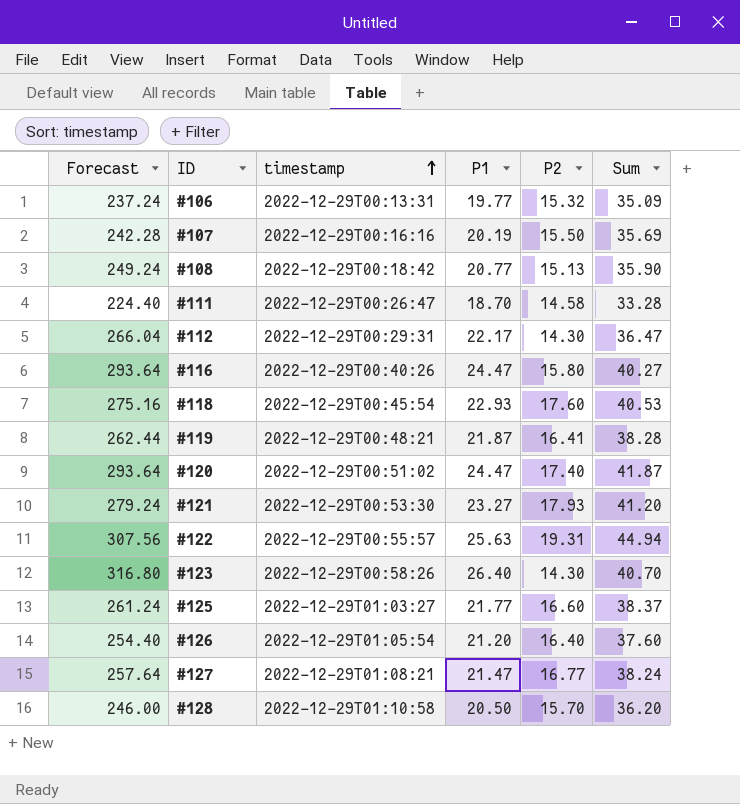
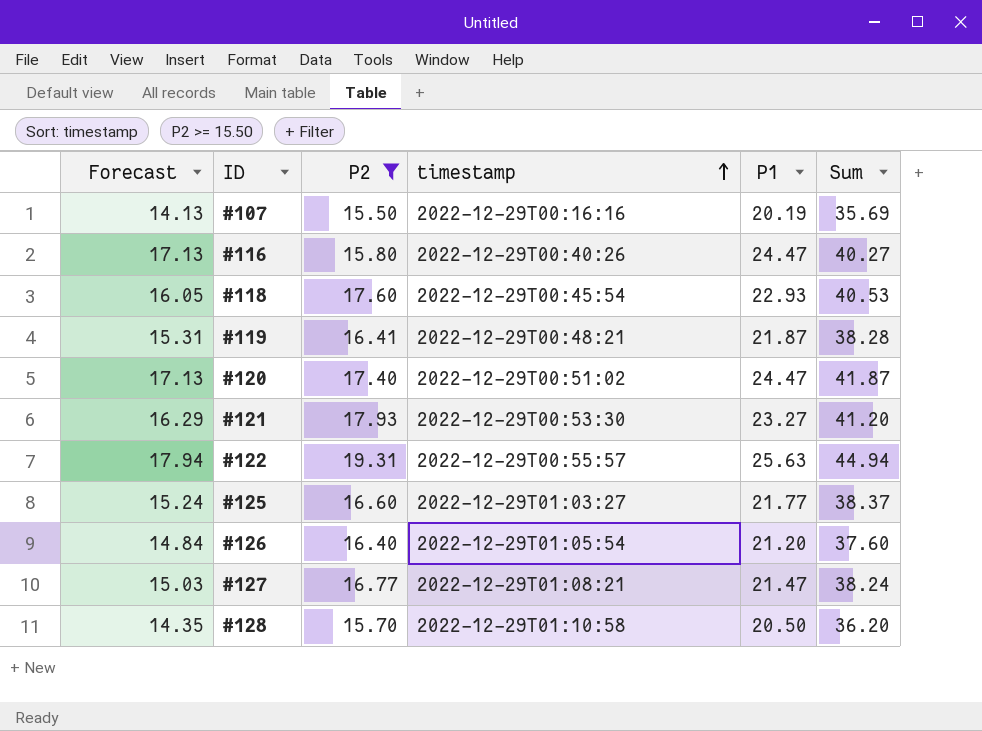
filter: none -> P2 >= 15.50
column Forecast | formula: [P1] * 12 -> [P1] * 0.7
column P2 | position: 5 -> 3

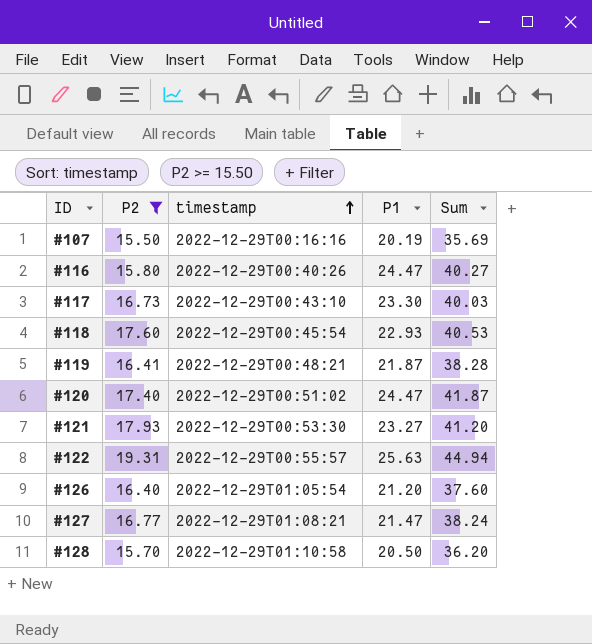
column Forecast | formula: [P1] * 0.7 -> none
row #125: 15.24 | 16.60 | 2022-12-29T01:03:27 | 21.77 | 38.37 -> none
row #117: none -> 16.73 | 2022-12-29T00:43:10 | 23.30 | 40.03

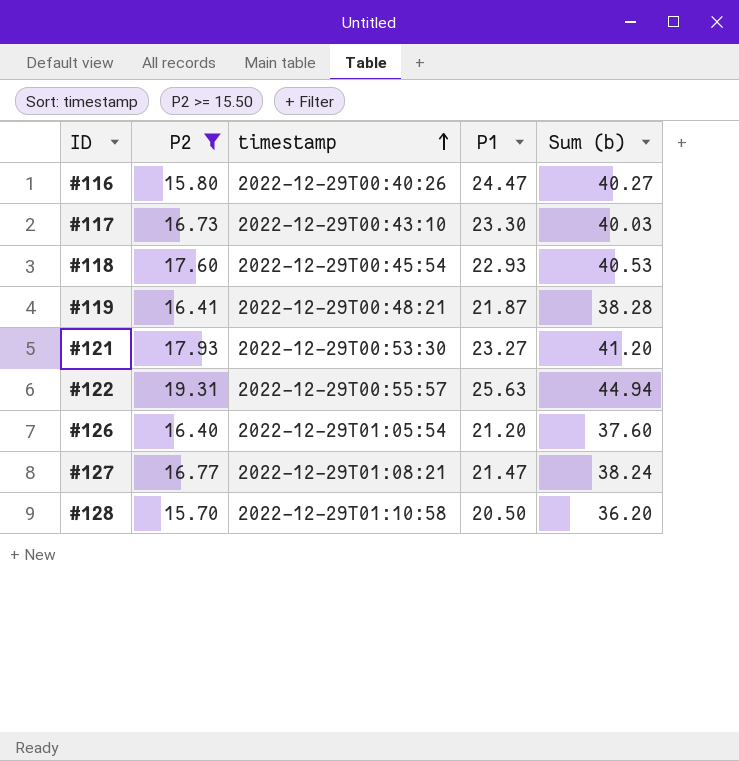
column name: Sum -> Sum (b)
row #107: 15.50 | 2022-12-29T00:16:16 | 20.19 | 35.69 -> none
row #120: 17.40 | 2022-12-29T00:51:02 | 24.47 | 41.87 -> none

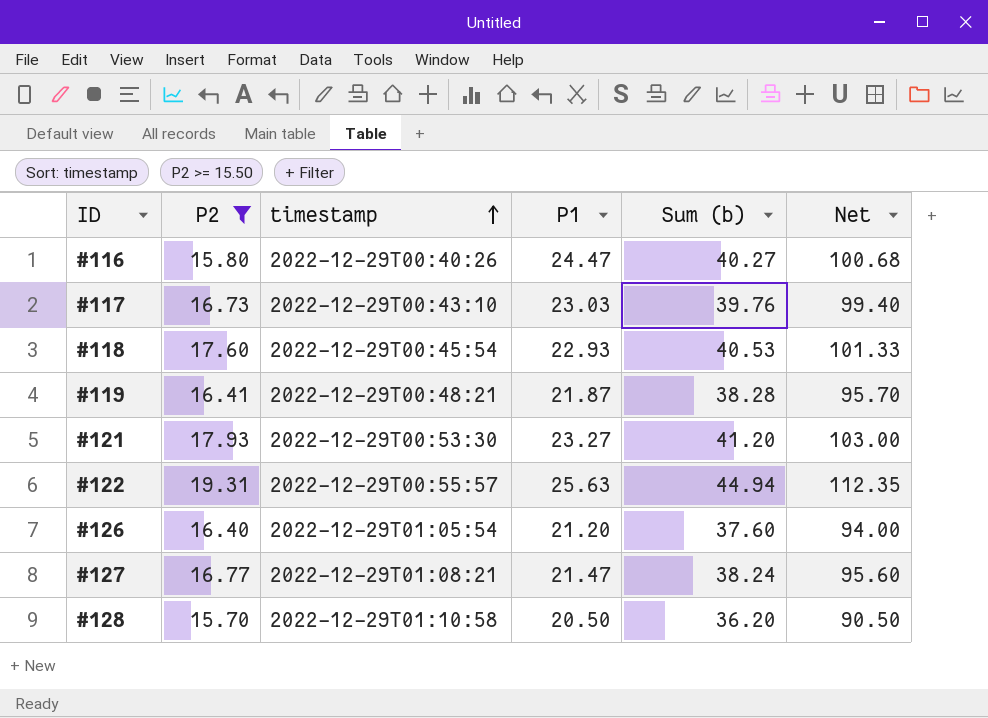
column Net | formula: none -> [Sum (b)] * 2.5
#117 | P1: 23.30 -> 23.03
#117 | Sum (b): 40.03 -> 39.76

